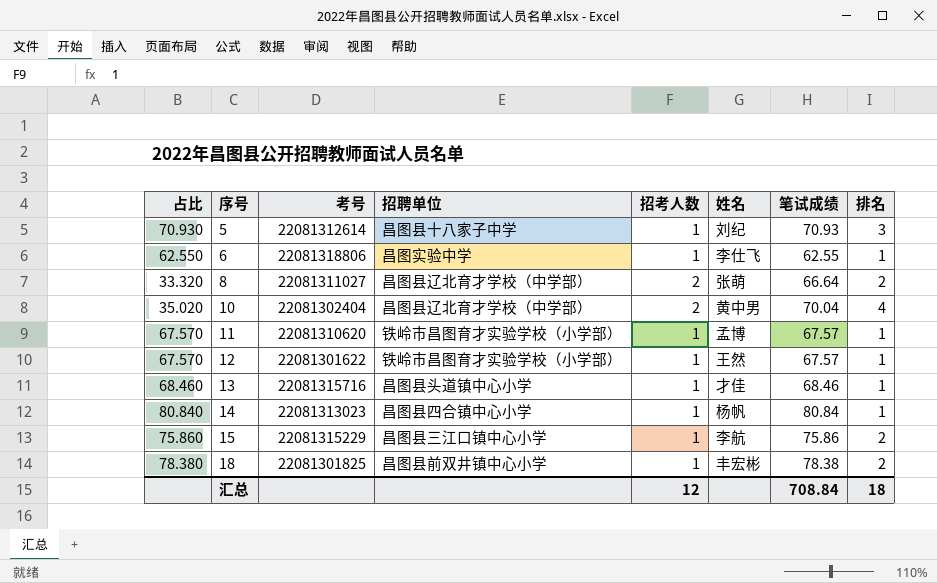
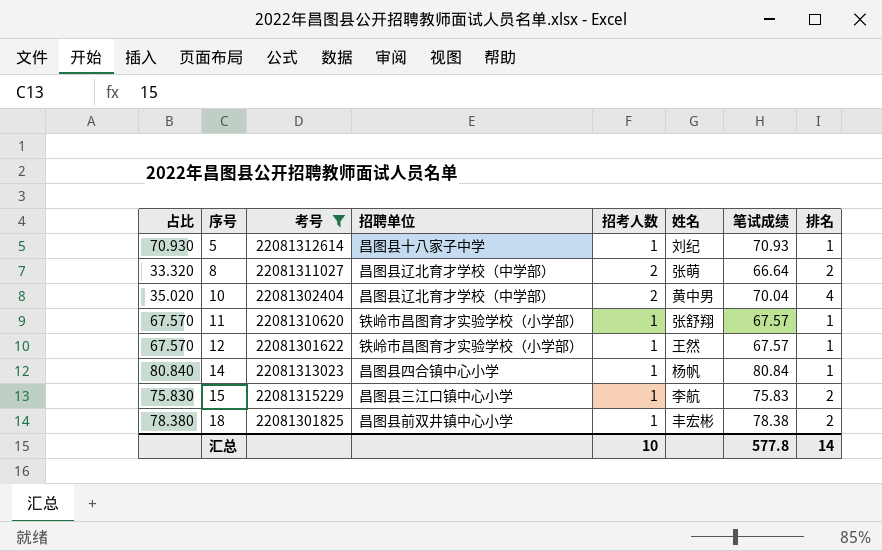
filter: none -> 考号 <= 22081315229
5 | 排名: 3 -> 1
11 | 姓名: 孟博 -> 张舒翔
15 | 占比: 75.860 -> 75.830
15 | 笔试成绩: 75.86 -> 75.83
汇总 | 招考人数: 12 -> 10
汇总 | 笔试成绩: 708.84 -> 577.8
汇总 | 排名: 18 -> 14

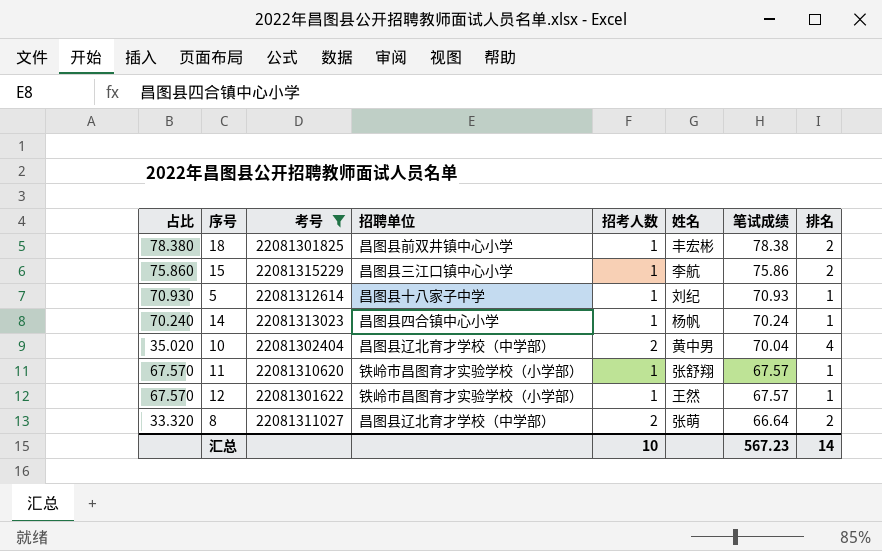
row order: 序号 ascending -> 笔试成绩 descending
15 | 占比: 75.830 -> 75.860
15 | 笔试成绩: 75.83 -> 75.86
14 | 占比: 80.840 -> 70.240
14 | 笔试成绩: 80.84 -> 70.24
汇总 | 笔试成绩: 577.8 -> 567.23

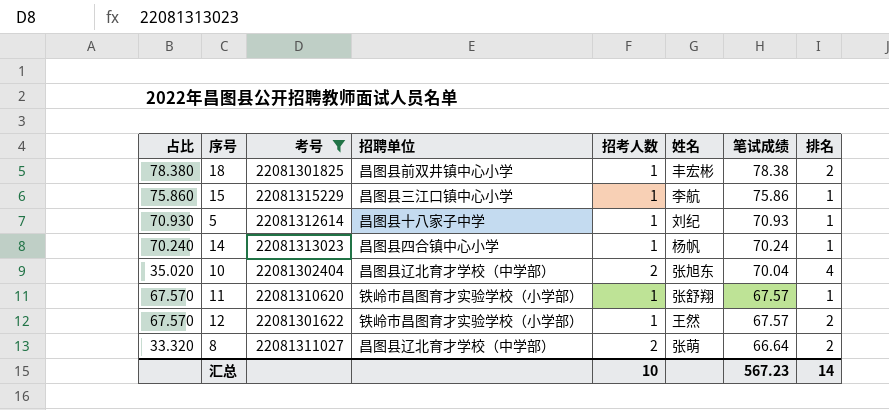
15 | 排名: 2 -> 1
10 | 姓名: 黄中男 -> 张旭东
12 | 排名: 1 -> 2

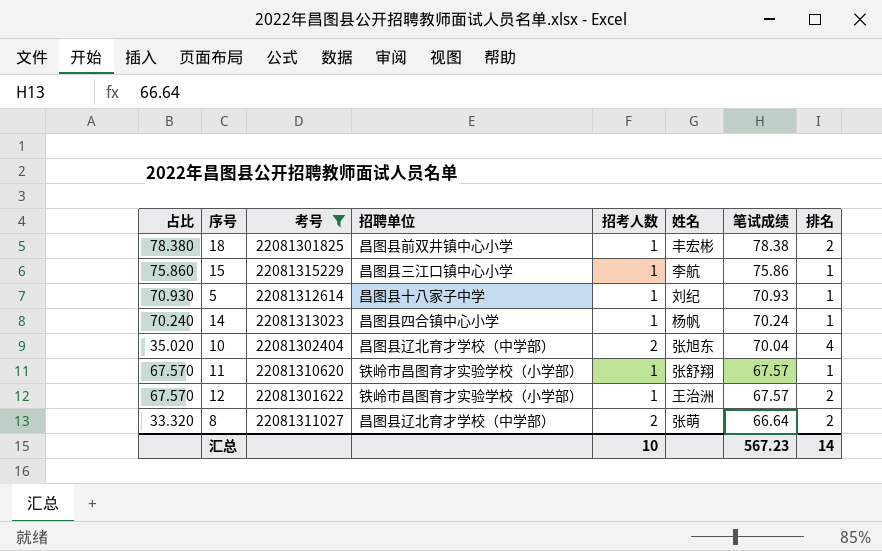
12 | 姓名: 王然 -> 王治洲

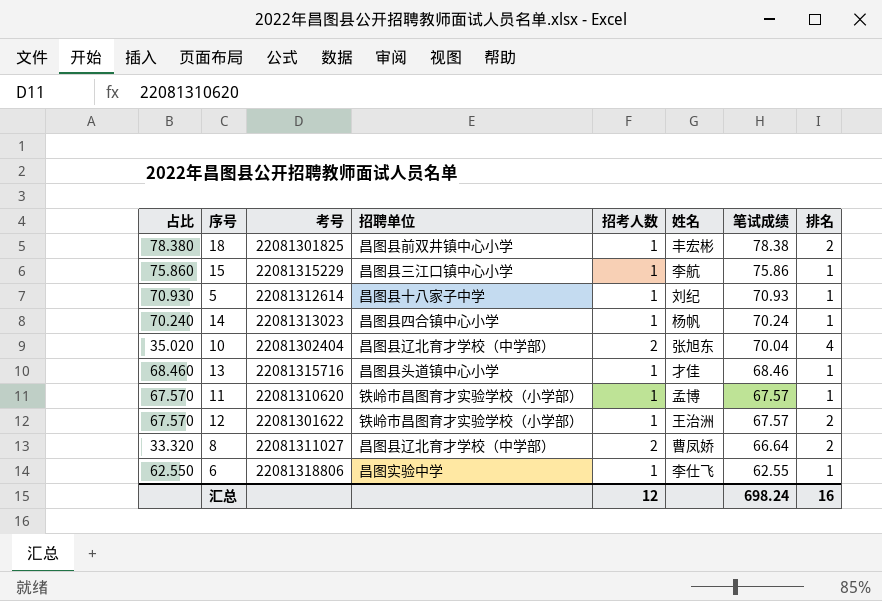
filter: 考号 <= 22081315229 -> none
11 | 姓名: 张舒翔 -> 孟博
8 | 姓名: 张萌 -> 曹凤娇
汇总 | 招考人数: 10 -> 12
汇总 | 笔试成绩: 567.23 -> 698.24
汇总 | 排名: 14 -> 16

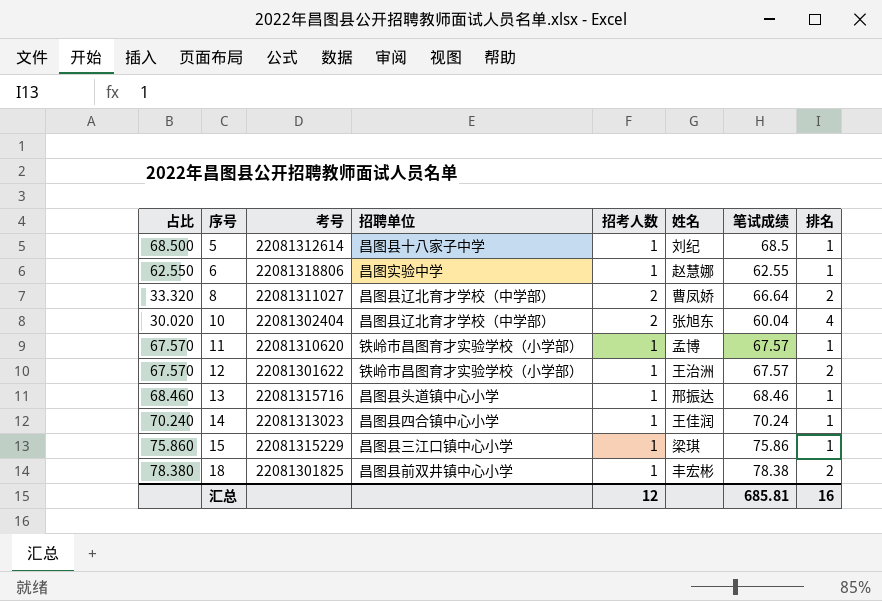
row order: 笔试成绩 descending -> 序号 ascending
5 | 占比: 70.930 -> 68.500
5 | 笔试成绩: 70.93 -> 68.5
6 | 姓名: 李仕飞 -> 赵慧娜
10 | 占比: 35.020 -> 30.020
10 | 笔试成绩: 70.04 -> 60.04
13 | 姓名: 才佳 -> 邢振达
14 | 姓名: 杨帆 -> 王佳润
15 | 姓名: 李航 -> 梁琪
汇总 | 笔试成绩: 698.24 -> 685.81

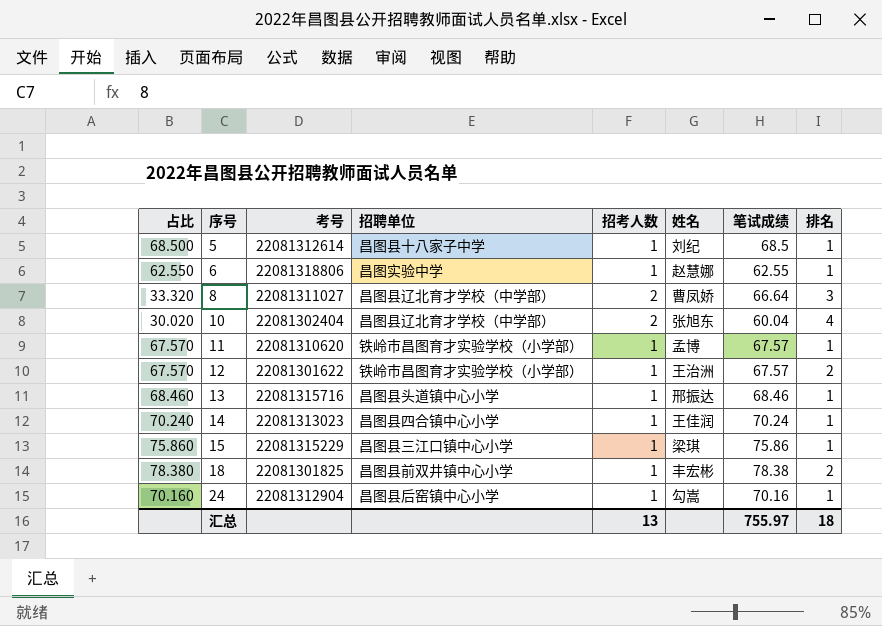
8 | 排名: 2 -> 3
row 24: none -> 70.160 | 22081312904 | 昌图县后窑镇中心小学 | 1 | 勾嵩 | 70.16 | 1
汇总 | 招考人数: 12 -> 13
汇总 | 笔试成绩: 685.81 -> 755.97
汇总 | 排名: 16 -> 18

